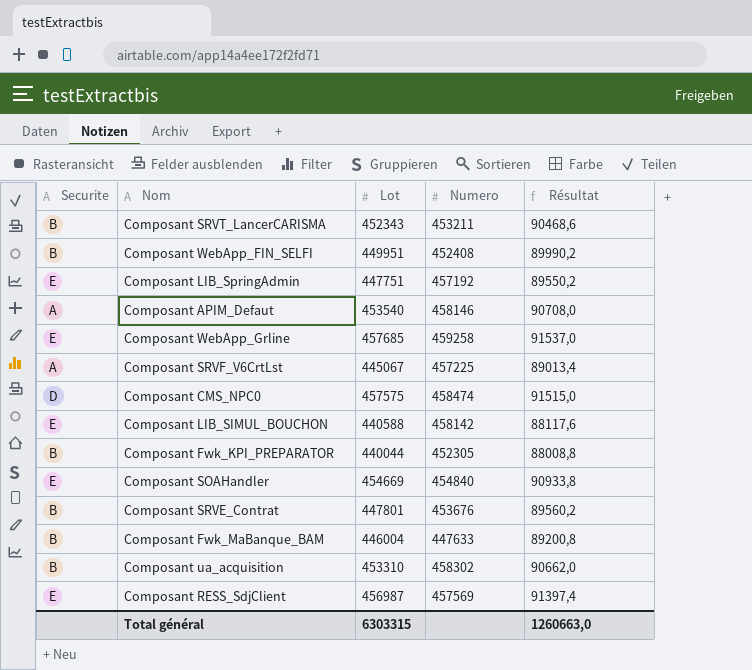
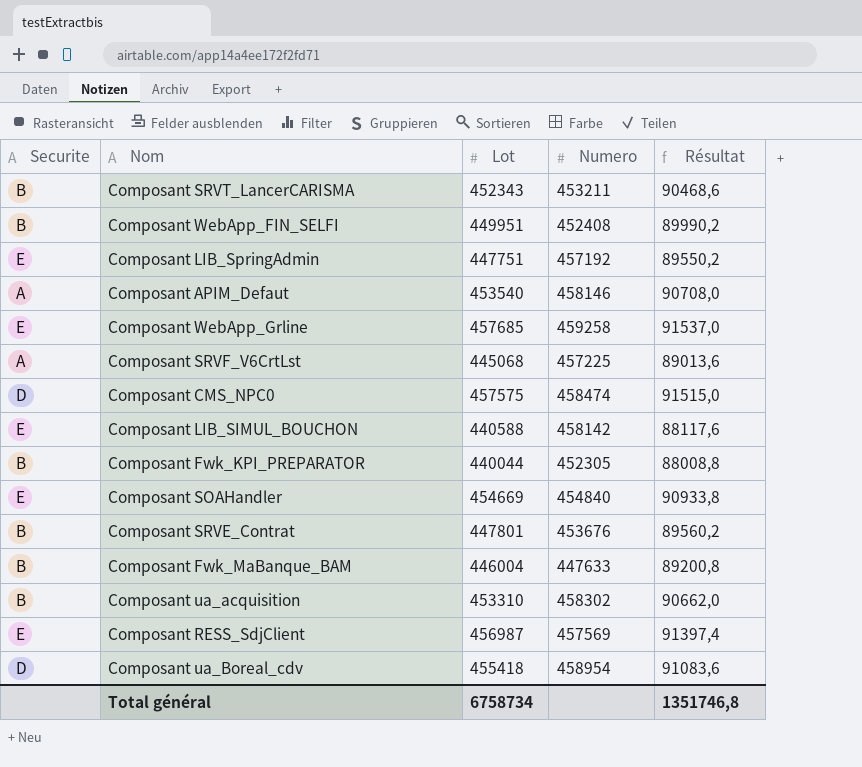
Composant SRVF_V6CrtLst | Lot: 445067 -> 445068
Composant SRVF_V6CrtLst | Résultat: 89013,4 -> 89013,6
row Composant ua_Boreal_cdv: none -> D | 455418 | 458954 | 91083,6
Total général | Lot: 6303315 -> 6758734
Total général | Résultat: 1260663,0 -> 1351746,8

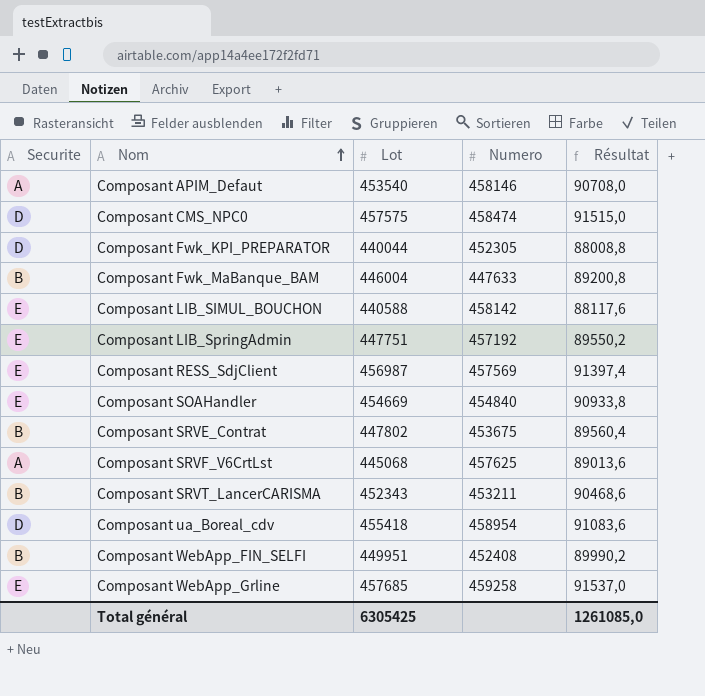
row order: none -> Nom ascending
row Composant ua_acquisition: B | 453310 | 458302 | 90662,0 -> none
Composant Fwk_KPI_PREPARATOR | Securite: B -> D
Composant SRVE_Contrat | Lot: 447801 -> 447802
Composant SRVE_Contrat | Numero: 453676 -> 453675
Composant SRVE_Contrat | Résultat: 89560,2 -> 89560,4
Composant SRVF_V6CrtLst | Numero: 457225 -> 457625
Total général | Lot: 6758734 -> 6305425
Total général | Résultat: 1351746,8 -> 1261085,0

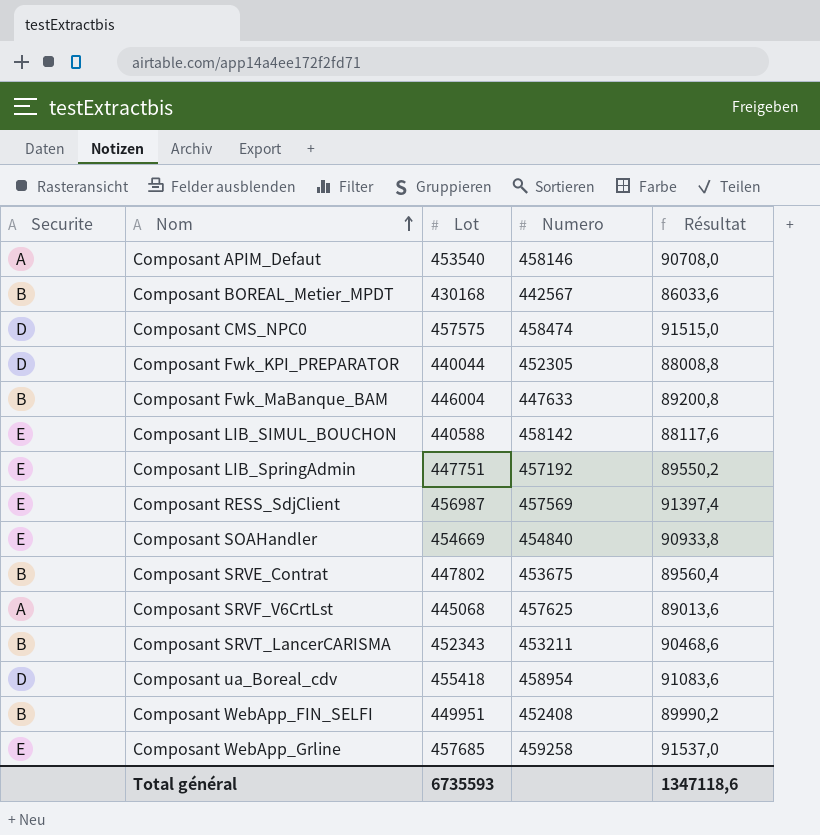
row Composant BOREAL_Metier_MPDT: none -> B | 430168 | 442567 | 86033,6
Total général | Lot: 6305425 -> 6735593
Total général | Résultat: 1261085,0 -> 1347118,6

